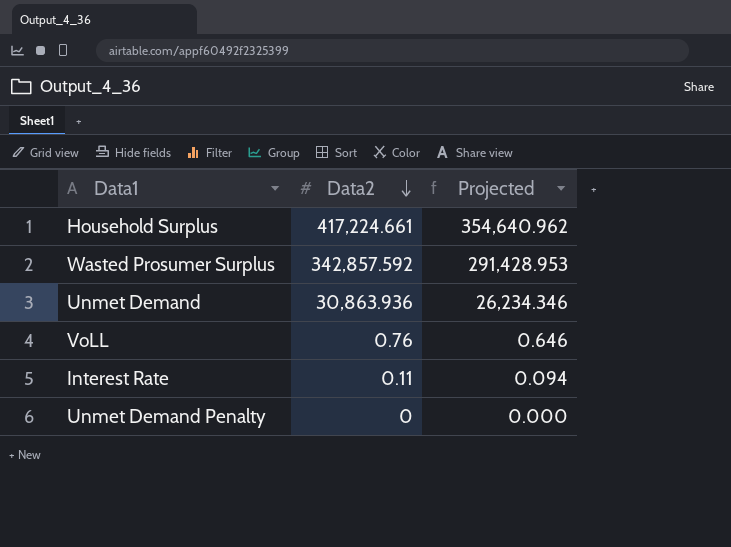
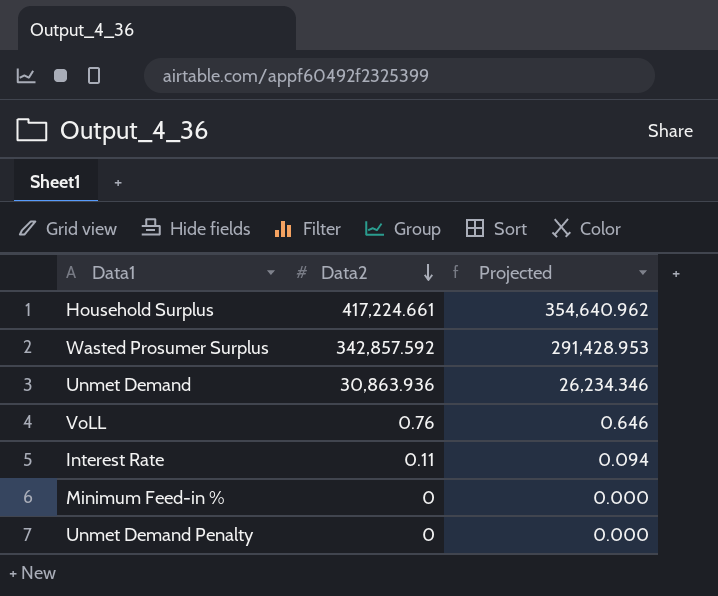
row Minimum Feed-in %: none -> 0 | 0.000

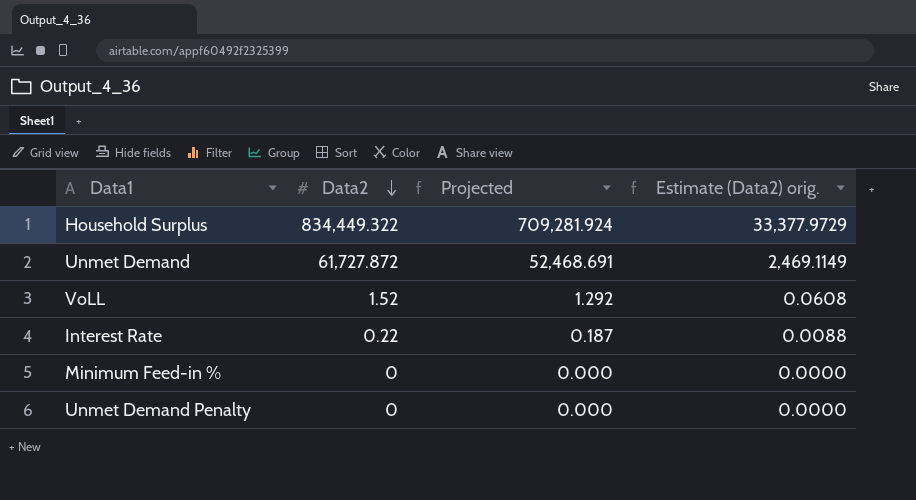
column Estimate (Data2) orig. | formula: none -> [Data2] * 0.04
row Wasted Prosumer Surplus: 342,857.592 | 291,428.953 -> none
Household Surplus | Data2: 417,224.661 -> 834,449.322
Household Surplus | Projected: 354,640.962 -> 709,281.924
Unmet Demand | Data2: 30,863.936 -> 61,727.872
Unmet Demand | Projected: 26,234.346 -> 52,468.691
VoLL | Data2: 0.76 -> 1.52
VoLL | Projected: 0.646 -> 1.292
Interest Rate | Data2: 0.11 -> 0.22
Interest Rate | Projected: 0.094 -> 0.187

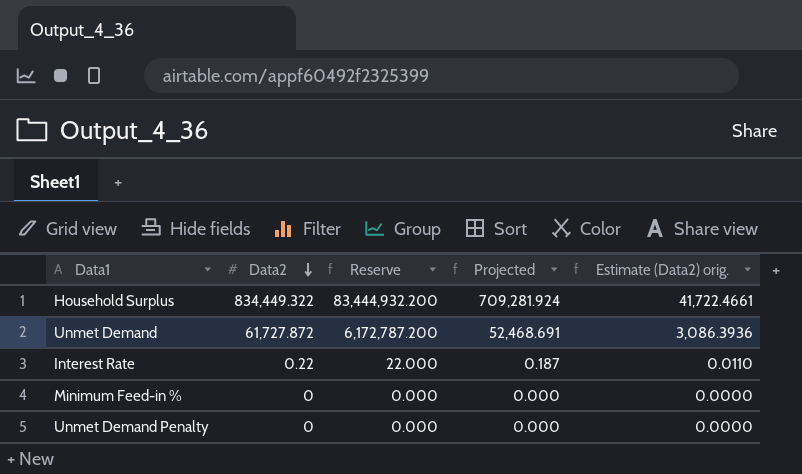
column Reserve | formula: none -> [Data2] * 100
column Estimate (Data2) orig. | formula: [Data2] * 0.04 -> [Data2] * 0.05
row VoLL: 1.52 | 1.292 | 0.0608 -> none

